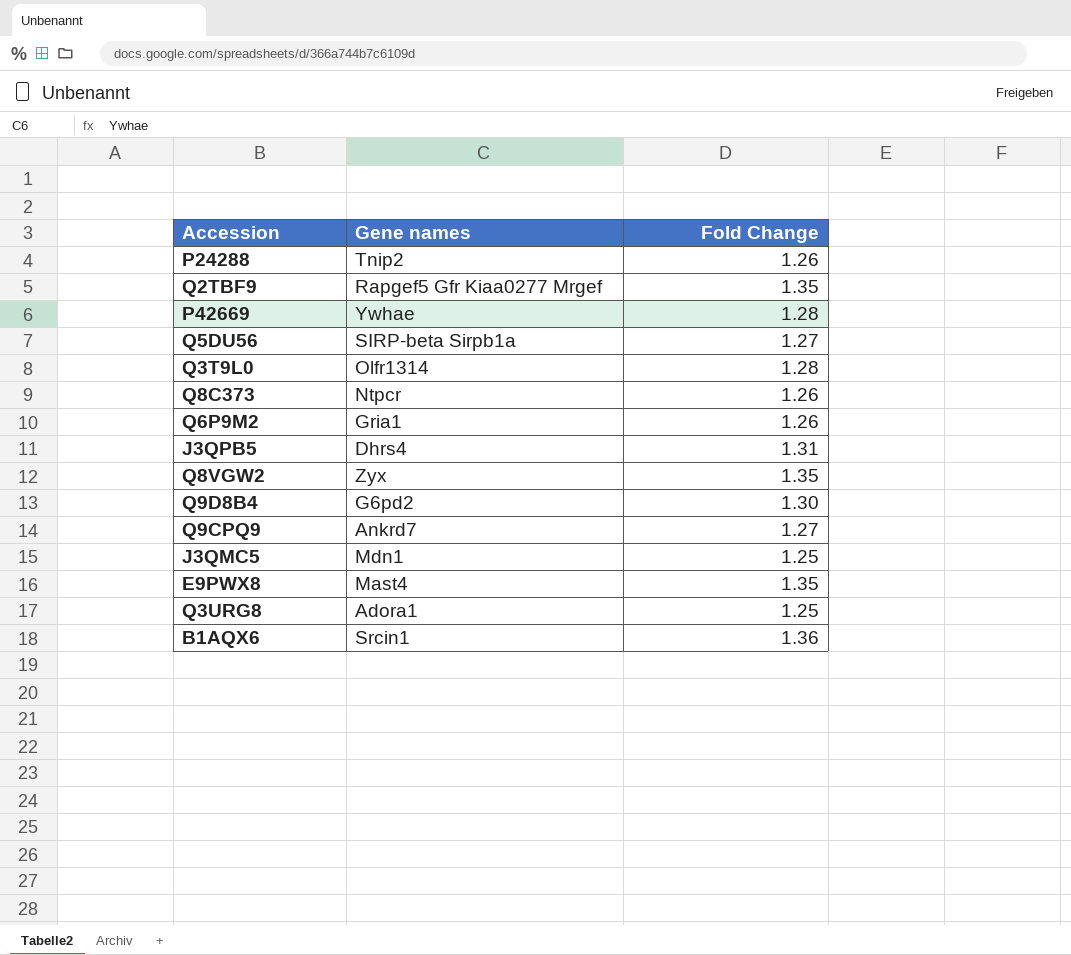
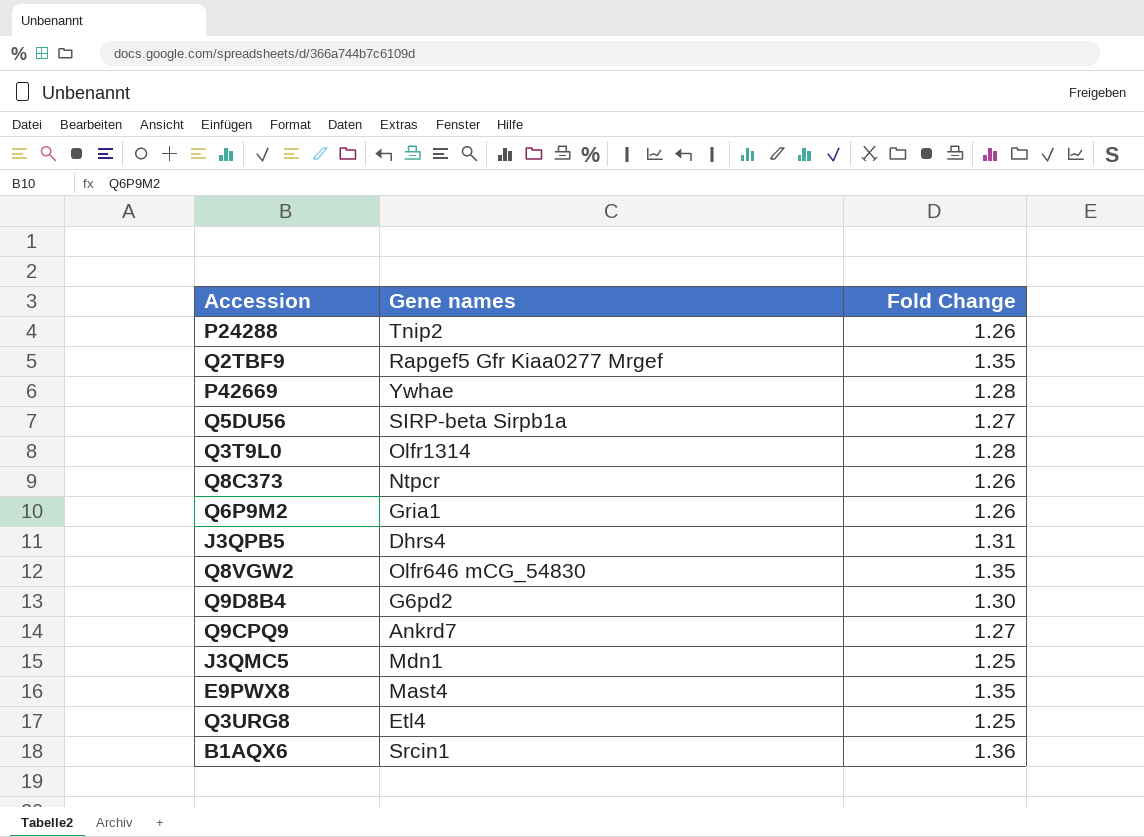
Q8VGW2 | Gene names: Zyx -> Olfr646 mCG_54830
Q3URG8 | Gene names: Adora1 -> Etl4

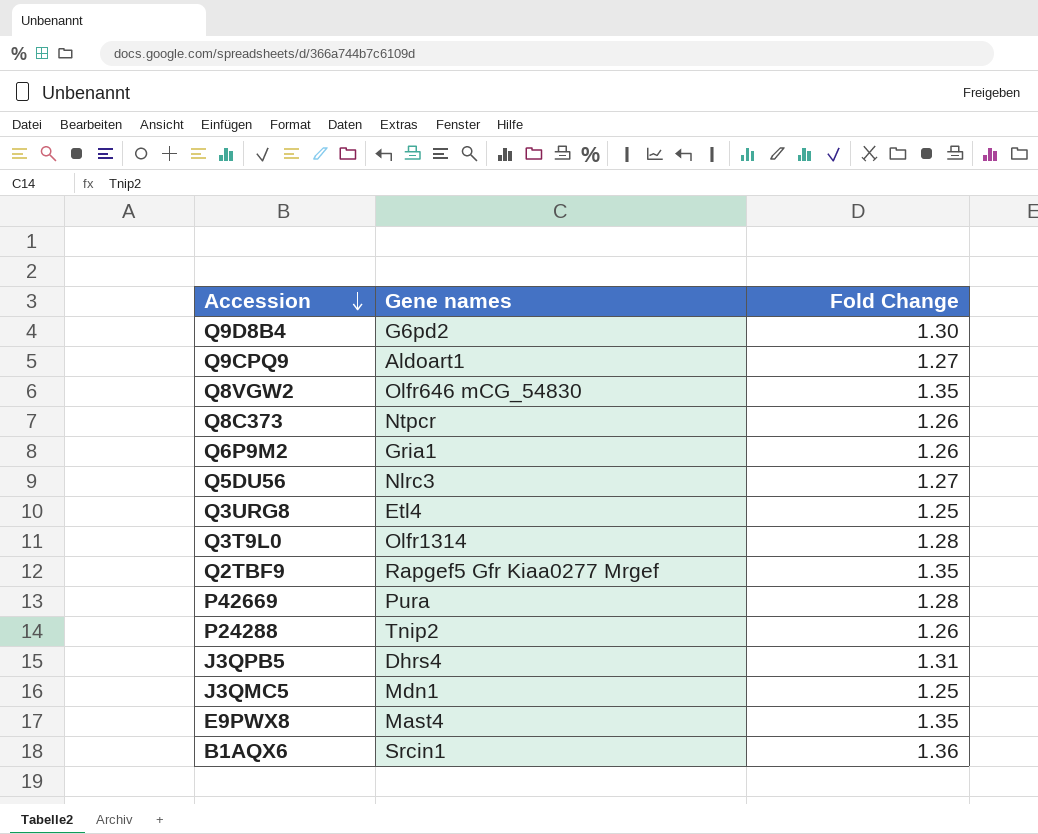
row order: none -> Accession descending
Q9CPQ9 | Gene names: Ankrd7 -> Aldoart1
Q5DU56 | Gene names: SIRP-beta Sirpb1a -> Nlrc3
P42669 | Gene names: Ywhae -> Pura

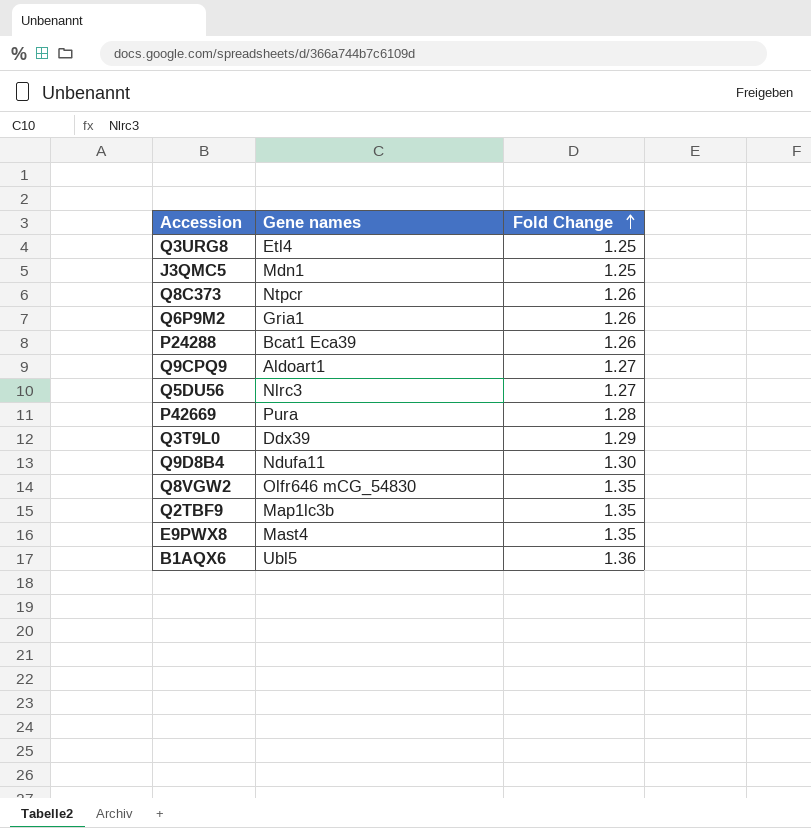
row order: Accession descending -> Fold Change ascending
row J3QPB5: Dhrs4 | 1.31 -> none
P24288 | Gene names: Tnip2 -> Bcat1 Eca39
Q3T9L0 | Gene names: Olfr1314 -> Ddx39
Q3T9L0 | Fold Change: 1.28 -> 1.29
Q9D8B4 | Gene names: G6pd2 -> Ndufa11
Q2TBF9 | Gene names: Rapgef5 Gfr Kiaa0277 Mrgef -> Map1lc3b
B1AQX6 | Gene names: Srcin1 -> Ubl5

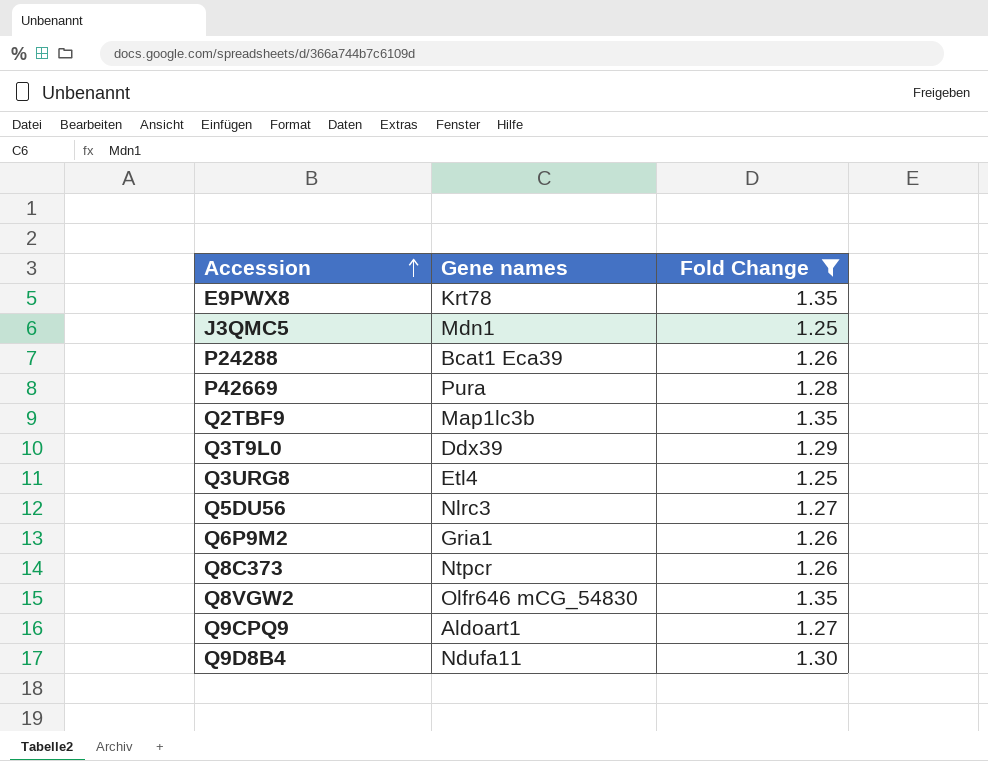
filter: none -> Fold Change != 1.36
row order: Fold Change ascending -> Accession ascending
E9PWX8 | Gene names: Mast4 -> Krt78

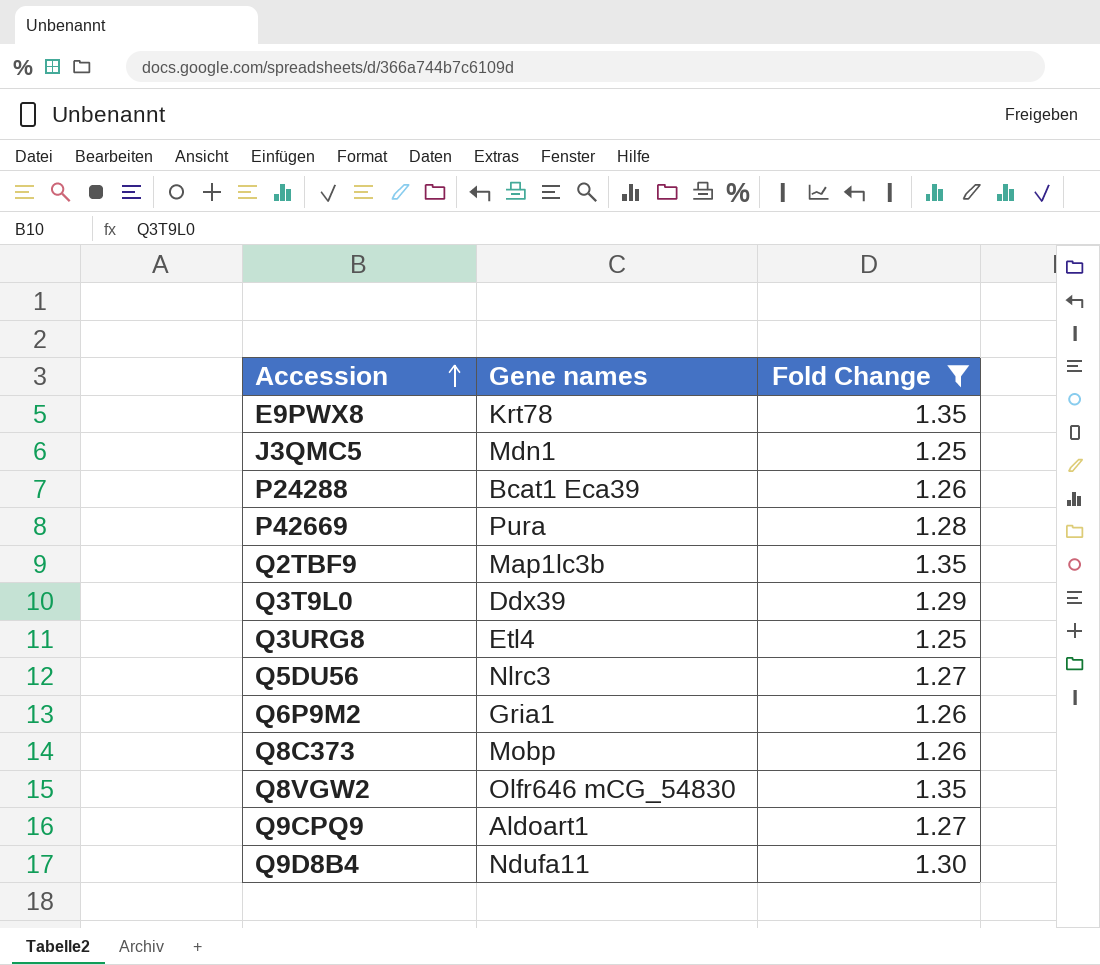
Q8C373 | Gene names: Ntpcr -> Mobp

